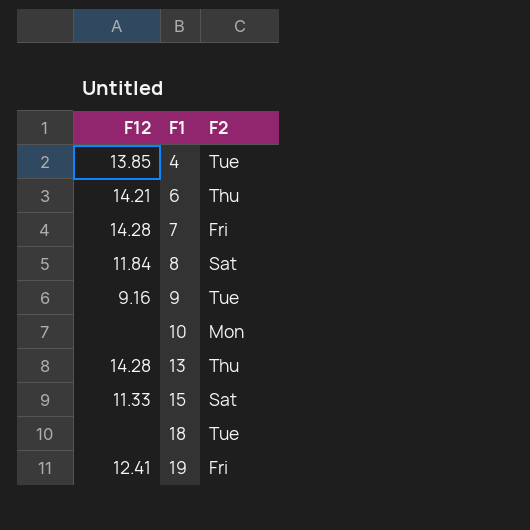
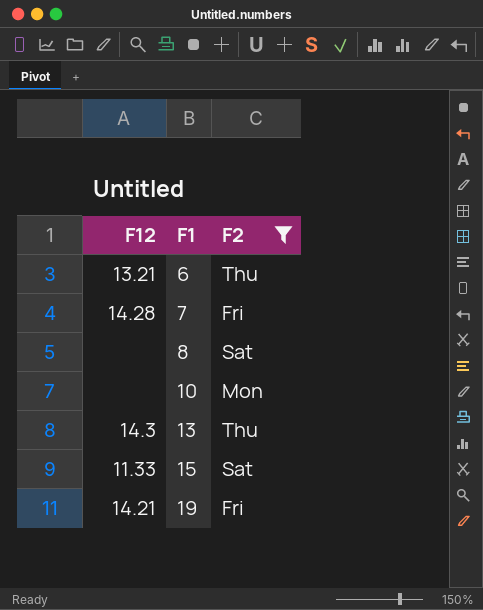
filter: none -> F2 != Tue
6 | F12: 14.21 -> 13.21
8 | F12: 11.84 -> none
13 | F12: 14.28 -> 14.3
19 | F12: 12.41 -> 14.21

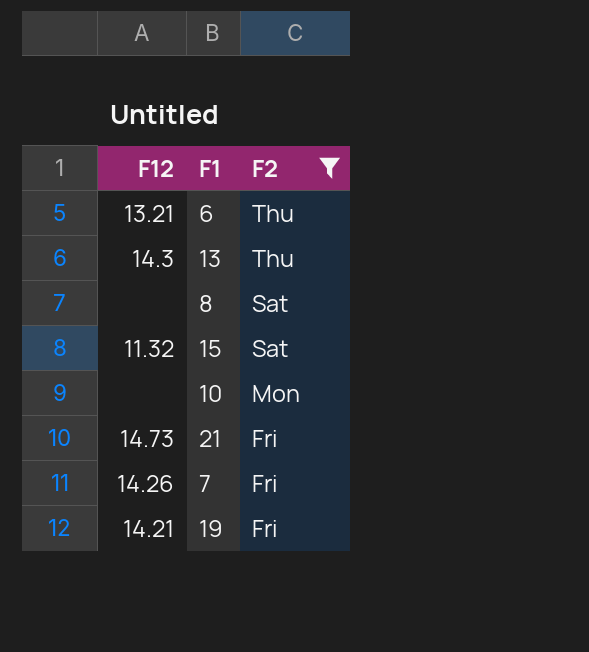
row order: F1 ascending -> F2 descending
15 | F12: 11.33 -> 11.32
row 21: none -> 14.73 | Fri
7 | F12: 14.28 -> 14.26

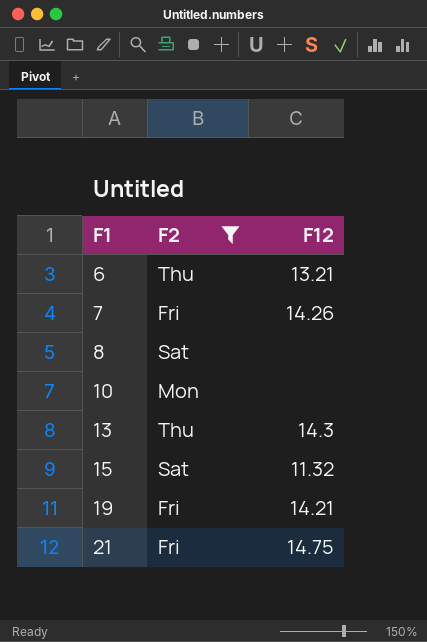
row order: F2 descending -> F1 ascending
column F12 | position: 1 -> 3
21 | F12: 14.73 -> 14.75

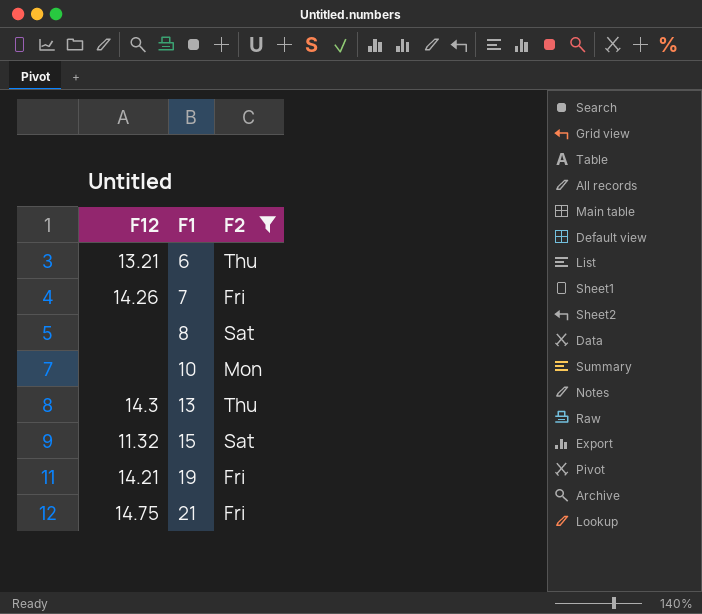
column F12 | position: 3 -> 1

